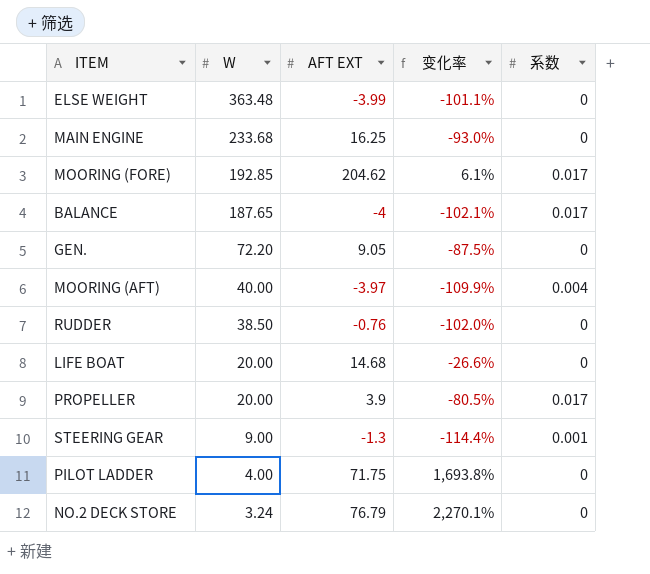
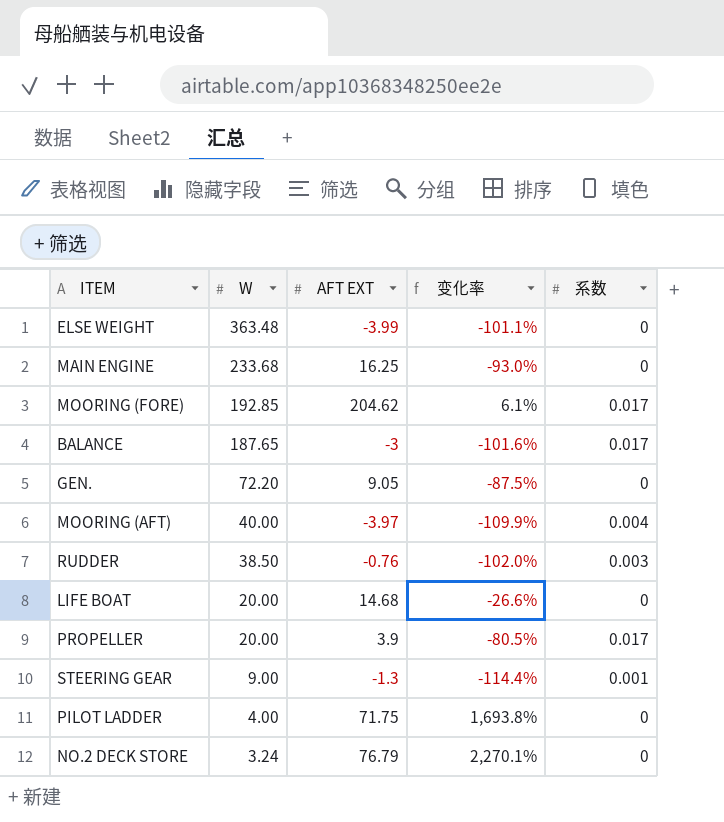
BALANCE | AFT EXT: -4 -> -3
BALANCE | 变化率: -102.1% -> -101.6%
RUDDER | 系数: 0 -> 0.003

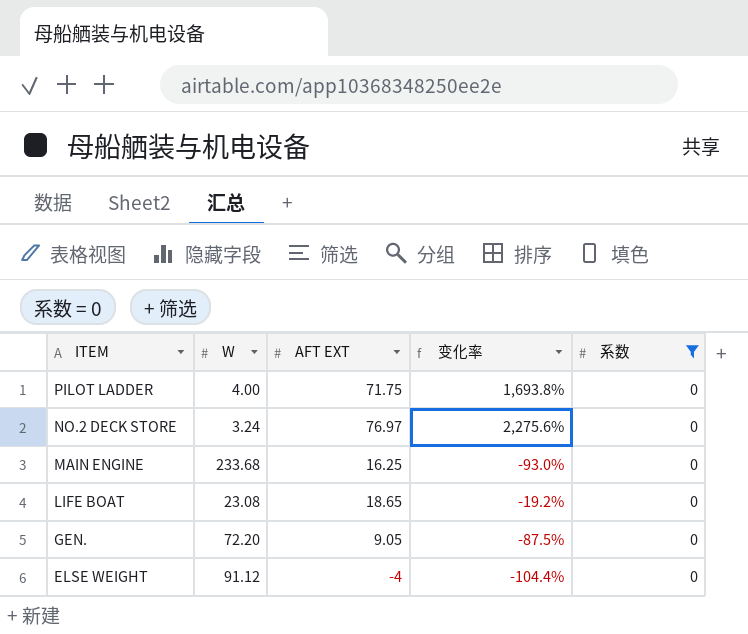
filter: none -> 系数 = 0
row order: W descending -> ITEM descending
NO.2 DECK STORE | AFT EXT: 76.79 -> 76.97
NO.2 DECK STORE | 变化率: 2,270.1% -> 2,275.6%
LIFE BOAT | W: 20.00 -> 23.08
LIFE BOAT | AFT EXT: 14.68 -> 18.65
LIFE BOAT | 变化率: -26.6% -> -19.2%
ELSE WEIGHT | W: 363.48 -> 91.12
ELSE WEIGHT | AFT EXT: -3.99 -> -4
ELSE WEIGHT | 变化率: -101.1% -> -104.4%

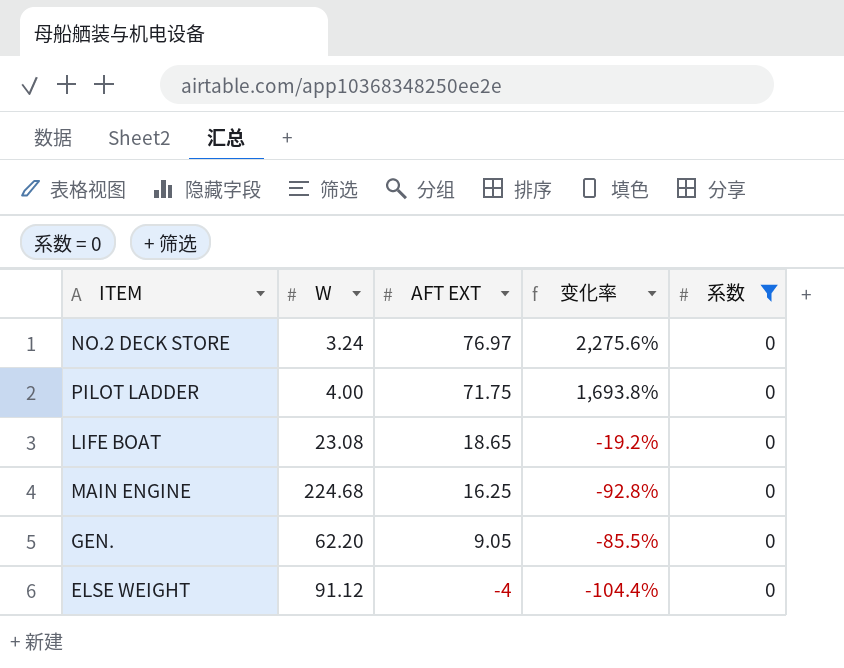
row order: ITEM descending -> AFT EXT descending
MAIN ENGINE | W: 233.68 -> 224.68
MAIN ENGINE | 变化率: -93.0% -> -92.8%
GEN. | W: 72.20 -> 62.20
GEN. | 变化率: -87.5% -> -85.5%

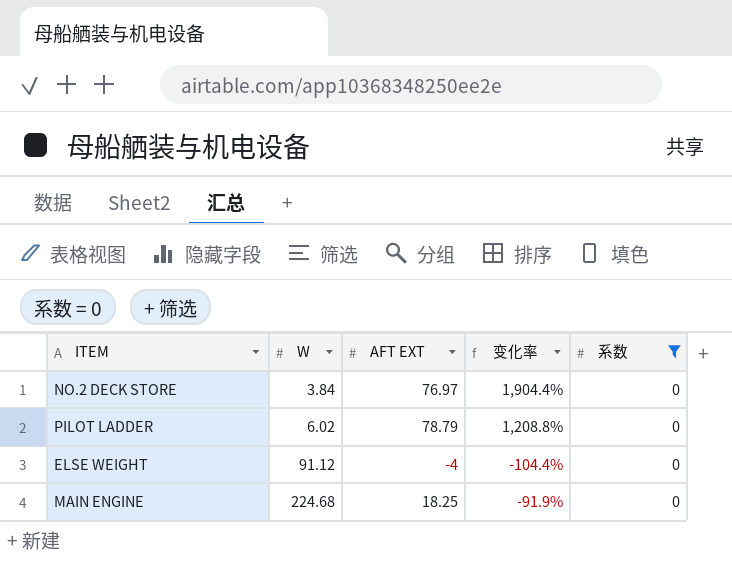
row order: AFT EXT descending -> W ascending
row LIFE BOAT: 23.08 | 18.65 | -19.2% | 0 -> none
row GEN.: 62.20 | 9.05 | -85.5% | 0 -> none
NO.2 DECK STORE | W: 3.24 -> 3.84
NO.2 DECK STORE | 变化率: 2,275.6% -> 1,904.4%
PILOT LADDER | W: 4.00 -> 6.02
PILOT LADDER | AFT EXT: 71.75 -> 78.79
PILOT LADDER | 变化率: 1,693.8% -> 1,208.8%
MAIN ENGINE | AFT EXT: 16.25 -> 18.25
MAIN ENGINE | 变化率: -92.8% -> -91.9%

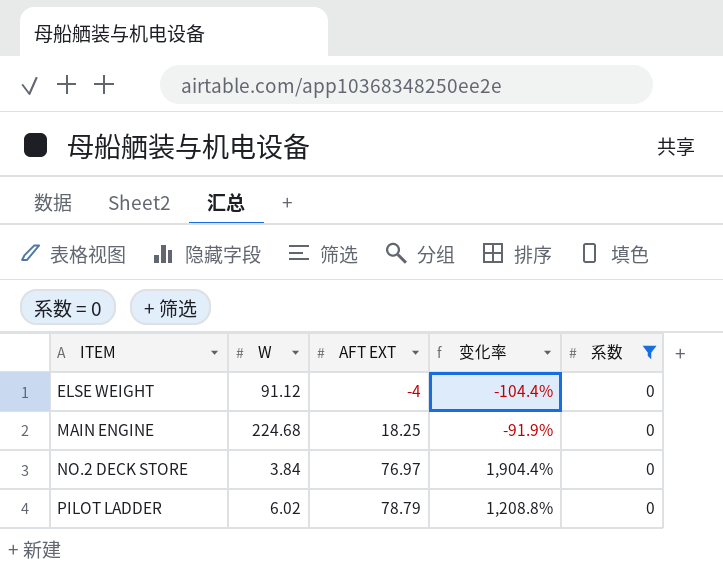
row order: W ascending -> ITEM ascending

